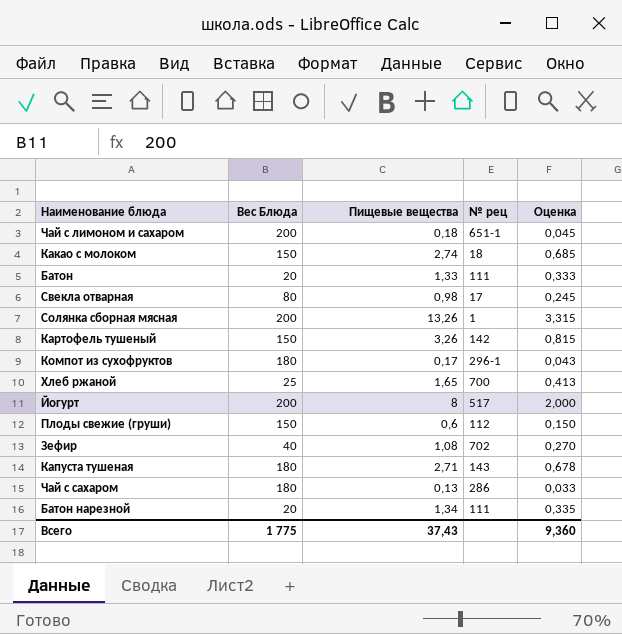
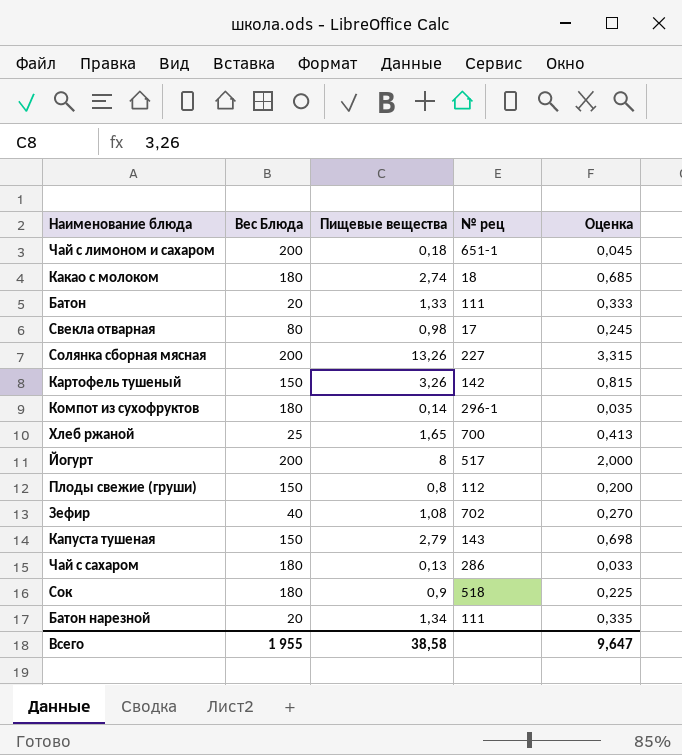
Какао с молоком | Вес Блюда: 150 -> 180
Солянка сборная мясная | № рец: 1 -> 227
Компот из сухофруктов | Пищевые вещества: 0,17 -> 0,14
Компот из сухофруктов | Оценка: 0,043 -> 0,035
Плоды свежие (груши) | Пищевые вещества: 0,6 -> 0,8
Плоды свежие (груши) | Оценка: 0,150 -> 0,200
Капуста тушеная | Вес Блюда: 180 -> 150
Капуста тушеная | Пищевые вещества: 2,71 -> 2,79
Капуста тушеная | Оценка: 0,678 -> 0,698
row Сок: none -> 180 | 0,9 | 518 | 0,225
Всего | Вес Блюда: 1 775 -> 1 955
Всего | Пищевые вещества: 37,43 -> 38,58
Всего | Оценка: 9,360 -> 9,647

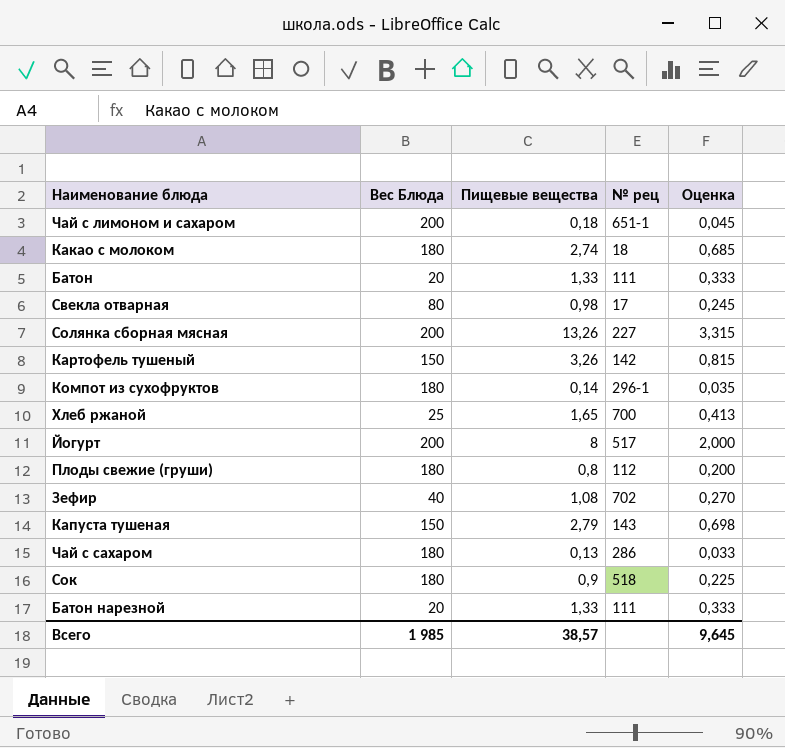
Плоды свежие (груши) | Вес Блюда: 150 -> 180
Батон нарезной | Пищевые вещества: 1,34 -> 1,33
Батон нарезной | Оценка: 0,335 -> 0,333
Всего | Вес Блюда: 1 955 -> 1 985
Всего | Пищевые вещества: 38,58 -> 38,57
Всего | Оценка: 9,647 -> 9,645

